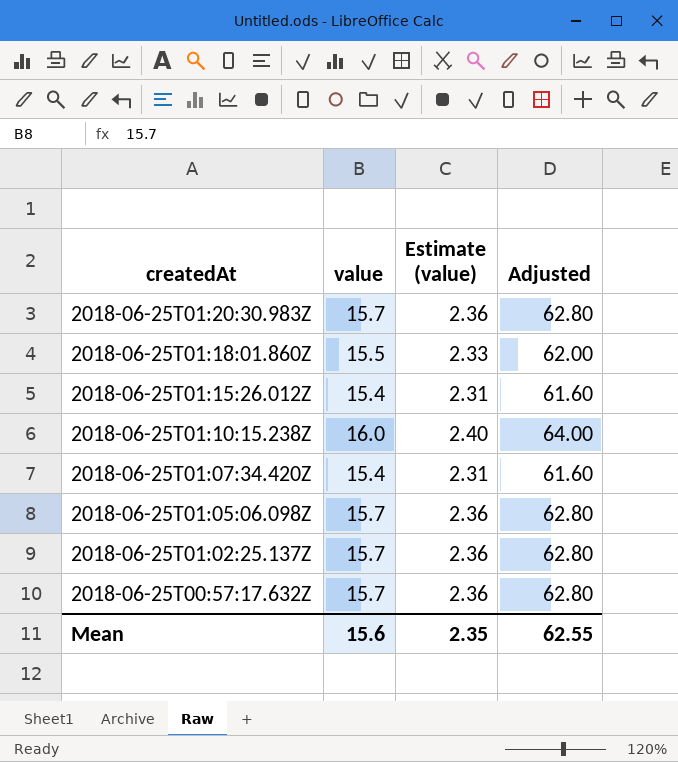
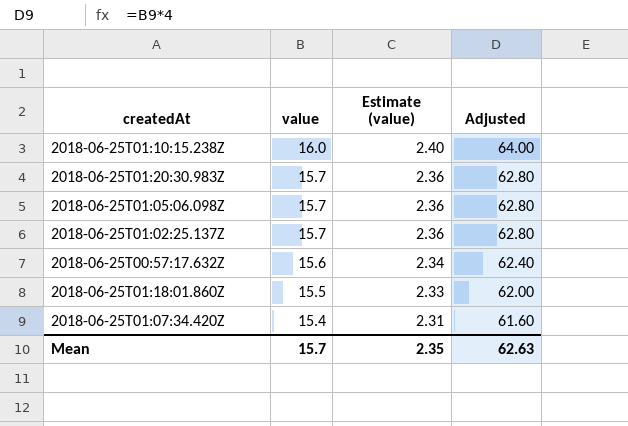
row order: createdAt descending -> value descending
row 2018-06-25T01:15:26.012Z: 15.4 | 2.31 | 61.60 -> none
2018-06-25T00:57:17.632Z | value: 15.7 -> 15.6
2018-06-25T00:57:17.632Z | Estimate (value): 2.36 -> 2.34
2018-06-25T00:57:17.632Z | Adjusted: 62.80 -> 62.40
Mean | value: 15.6 -> 15.7
Mean | Adjusted: 62.55 -> 62.63

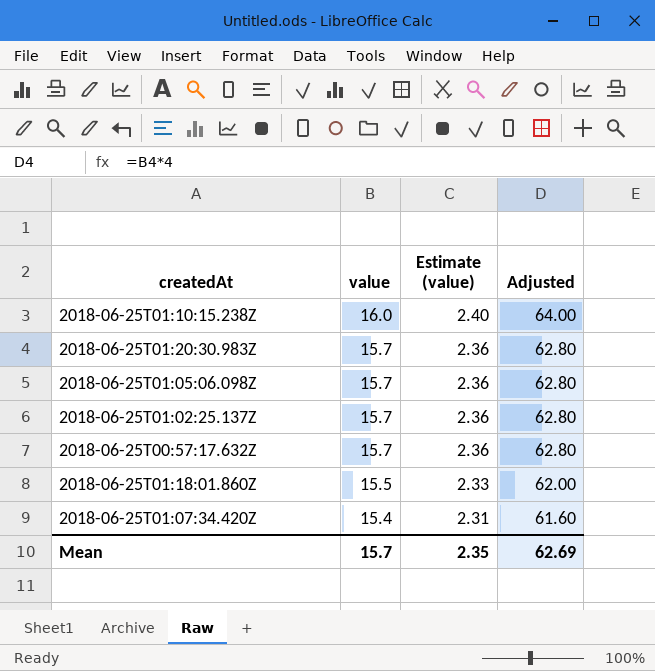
2018-06-25T00:57:17.632Z | value: 15.6 -> 15.7
2018-06-25T00:57:17.632Z | Estimate (value): 2.34 -> 2.36
2018-06-25T00:57:17.632Z | Adjusted: 62.40 -> 62.80
Mean | Adjusted: 62.63 -> 62.69

